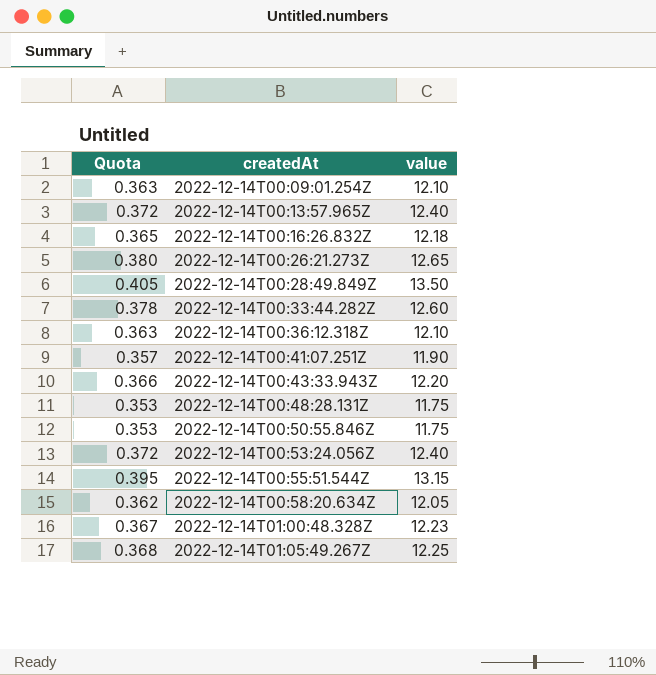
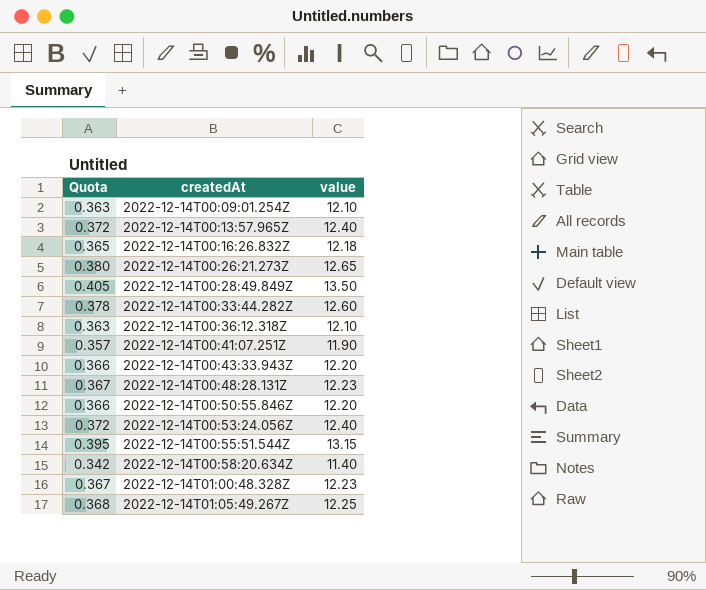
2022-12-14T00:48:28.131Z | Quota: 0.353 -> 0.367
2022-12-14T00:48:28.131Z | value: 11.75 -> 12.23
2022-12-14T00:50:55.846Z | Quota: 0.353 -> 0.366
2022-12-14T00:50:55.846Z | value: 11.75 -> 12.20
2022-12-14T00:58:20.634Z | Quota: 0.362 -> 0.342
2022-12-14T00:58:20.634Z | value: 12.05 -> 11.40

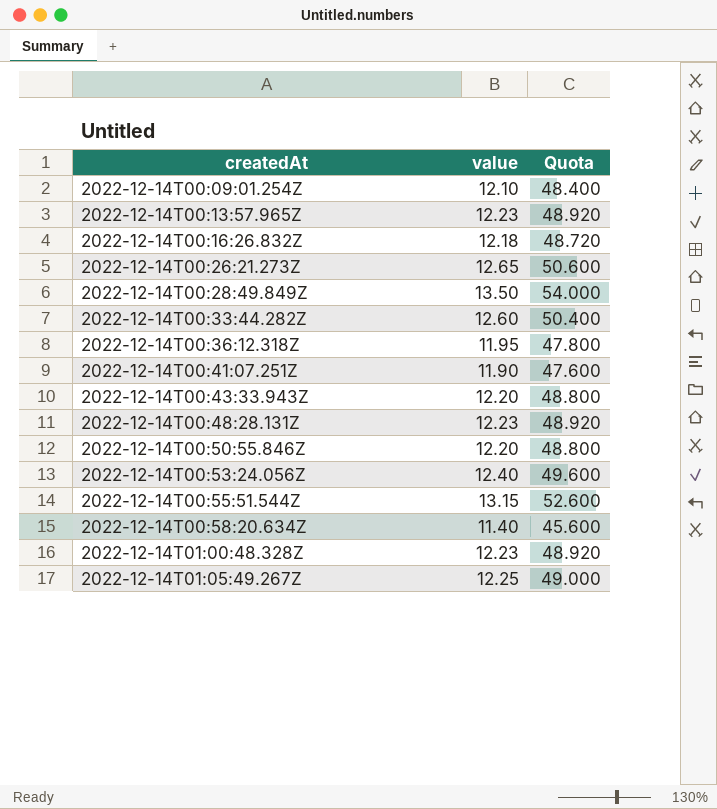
column Quota | formula: [value] * 0.03 -> [value] * 4
column Quota | position: 1 -> 3
2022-12-14T00:13:57.965Z | value: 12.40 -> 12.23
2022-12-14T00:36:12.318Z | value: 12.10 -> 11.95

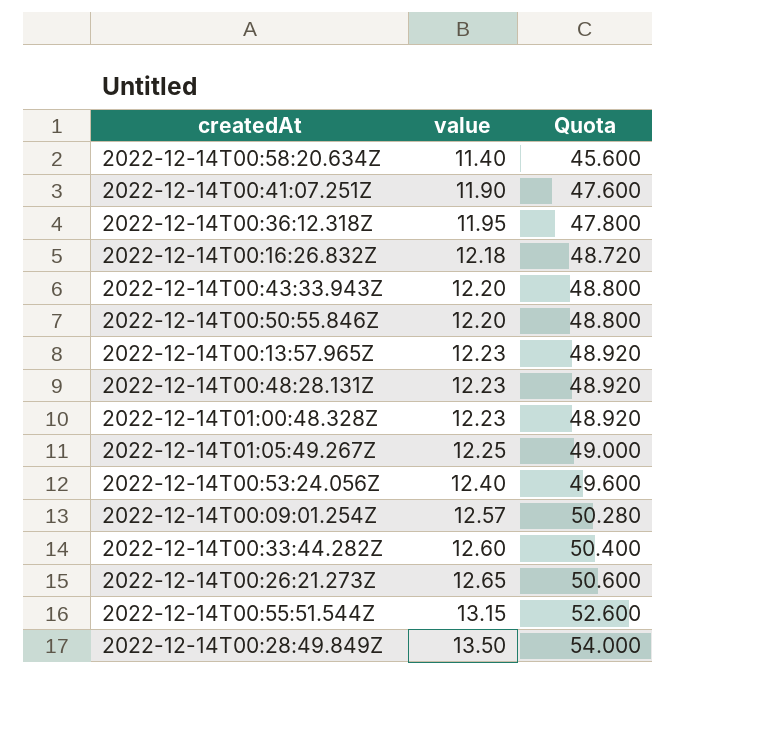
row order: createdAt ascending -> value ascending
2022-12-14T00:09:01.254Z | value: 12.10 -> 12.57
2022-12-14T00:09:01.254Z | Quota: 48.400 -> 50.280

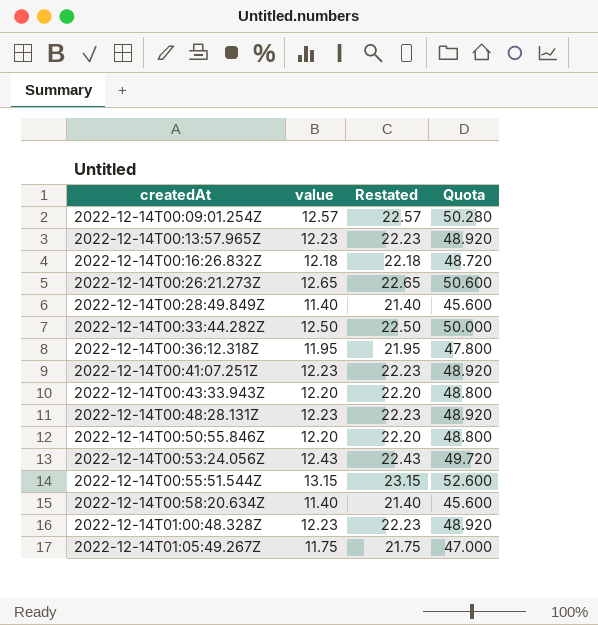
row order: value ascending -> createdAt ascending
column Restated | formula: none -> [value] + 10
2022-12-14T00:28:49.849Z | value: 13.50 -> 11.40
2022-12-14T00:28:49.849Z | Quota: 54.000 -> 45.600
2022-12-14T00:33:44.282Z | value: 12.60 -> 12.50
2022-12-14T00:33:44.282Z | Quota: 50.400 -> 50.000
2022-12-14T00:41:07.251Z | value: 11.90 -> 12.23
2022-12-14T00:41:07.251Z | Quota: 47.600 -> 48.920
2022-12-14T00:53:24.056Z | value: 12.40 -> 12.43
2022-12-14T00:53:24.056Z | Quota: 49.600 -> 49.720
2022-12-14T01:05:49.267Z | value: 12.25 -> 11.75
2022-12-14T01:05:49.267Z | Quota: 49.000 -> 47.000

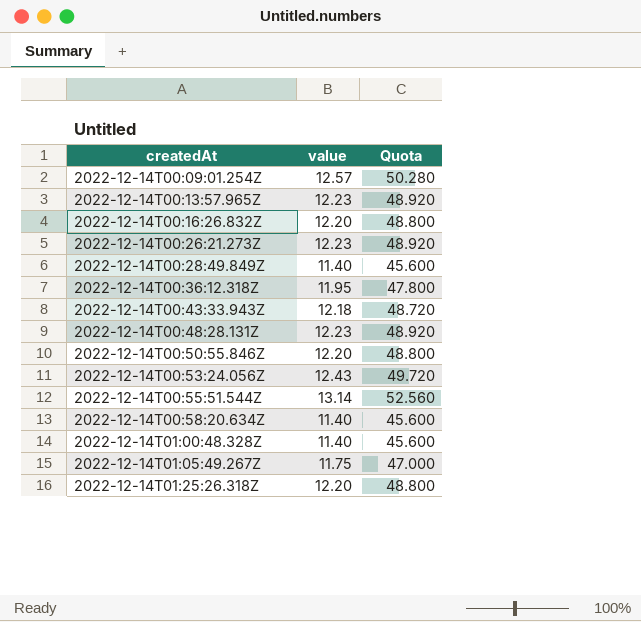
column Restated | formula: [value] + 10 -> none
row 2022-12-14T00:33:44.282Z: 12.50 | 22.50 | 50.000 -> none
row 2022-12-14T00:41:07.251Z: 12.23 | 22.23 | 48.920 -> none
2022-12-14T00:16:26.832Z | value: 12.18 -> 12.20
2022-12-14T00:16:26.832Z | Quota: 48.720 -> 48.800
2022-12-14T00:26:21.273Z | value: 12.65 -> 12.23
2022-12-14T00:26:21.273Z | Quota: 50.600 -> 48.920
2022-12-14T00:43:33.943Z | value: 12.20 -> 12.18
2022-12-14T00:43:33.943Z | Quota: 48.800 -> 48.720
2022-12-14T00:55:51.544Z | value: 13.15 -> 13.14
2022-12-14T00:55:51.544Z | Quota: 52.600 -> 52.560
2022-12-14T01:00:48.328Z | value: 12.23 -> 11.40
2022-12-14T01:00:48.328Z | Quota: 48.920 -> 45.600
row 2022-12-14T01:25:26.318Z: none -> 12.20 | 48.800

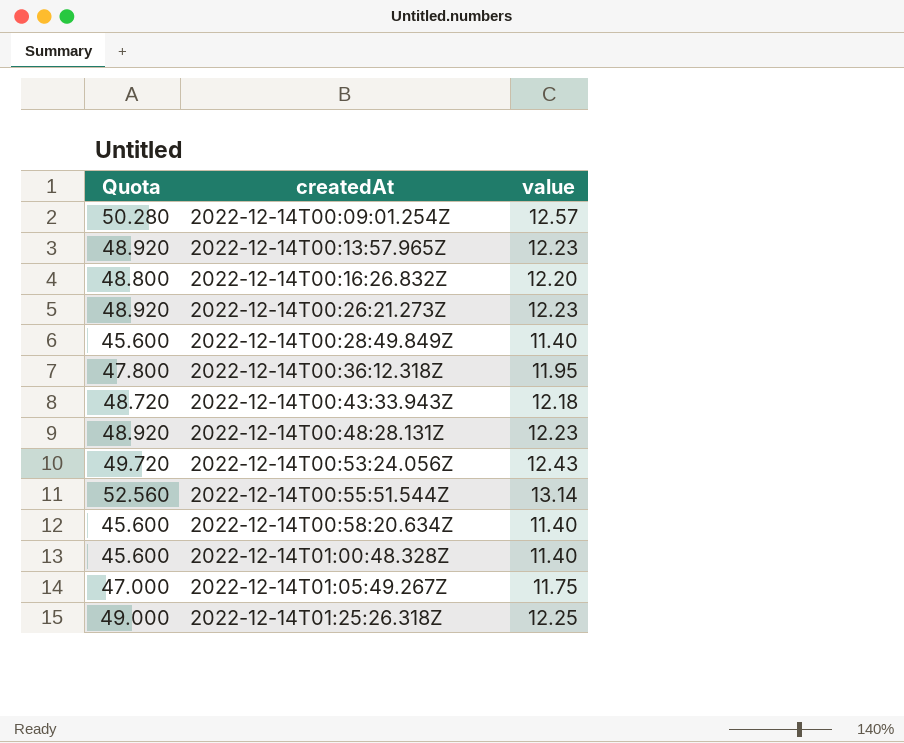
column Quota | position: 3 -> 1
row 2022-12-14T00:50:55.846Z: 12.20 | 48.800 -> none
2022-12-14T01:25:26.318Z | Quota: 48.800 -> 49.000
2022-12-14T01:25:26.318Z | value: 12.20 -> 12.25

